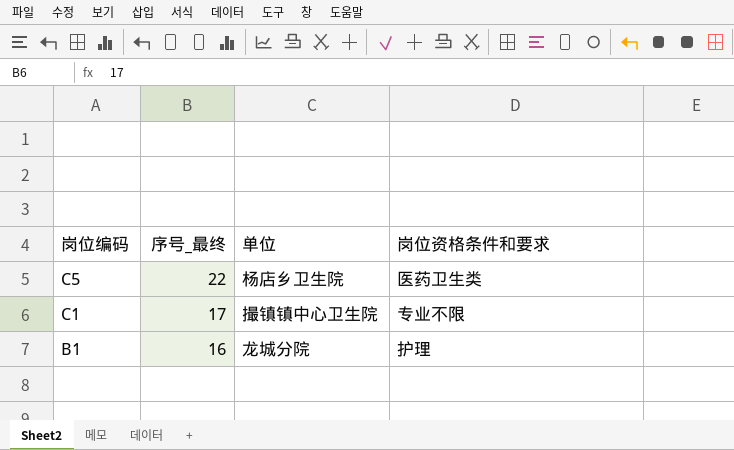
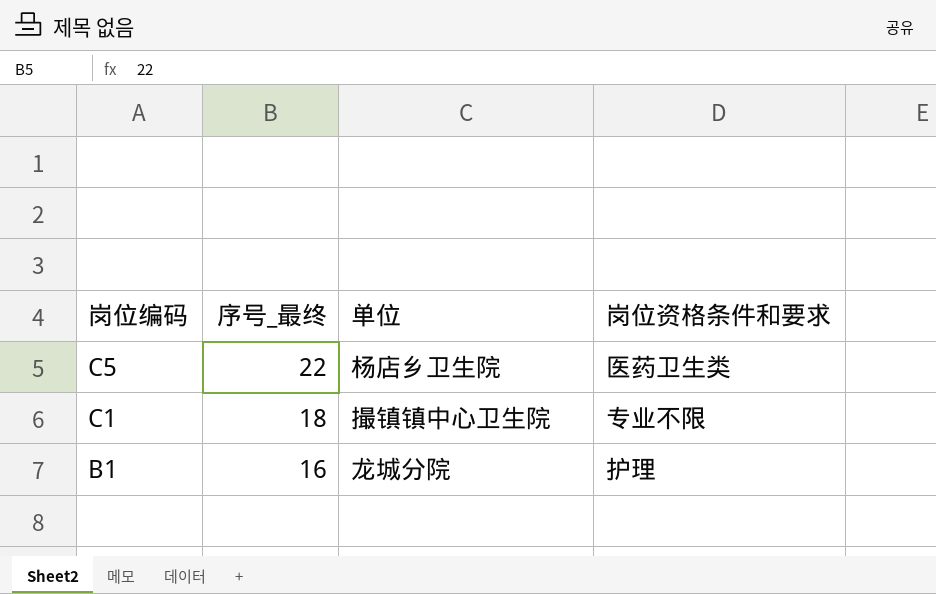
C1 | 序号_最终: 17 -> 18

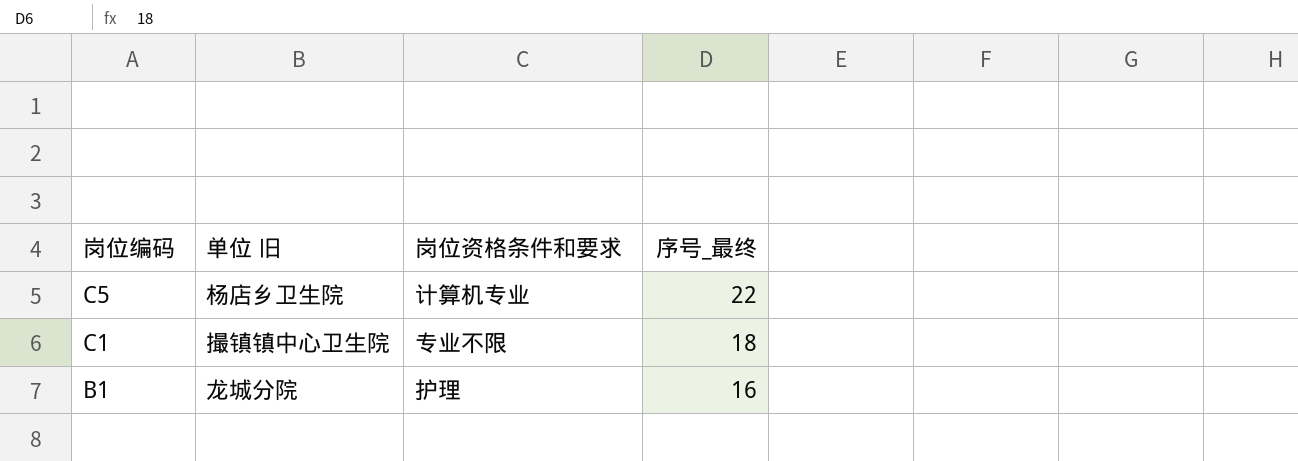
column name: 单位 -> 单位 旧
column 序号_最终 | position: 2 -> 4
C5 | 岗位资格条件和要求: 医药卫生类 -> 计算机专业

